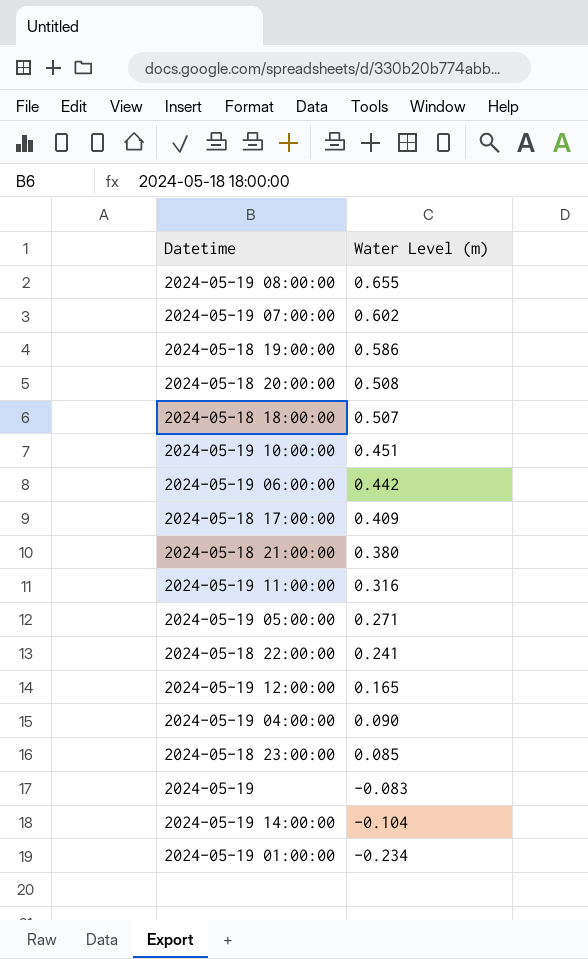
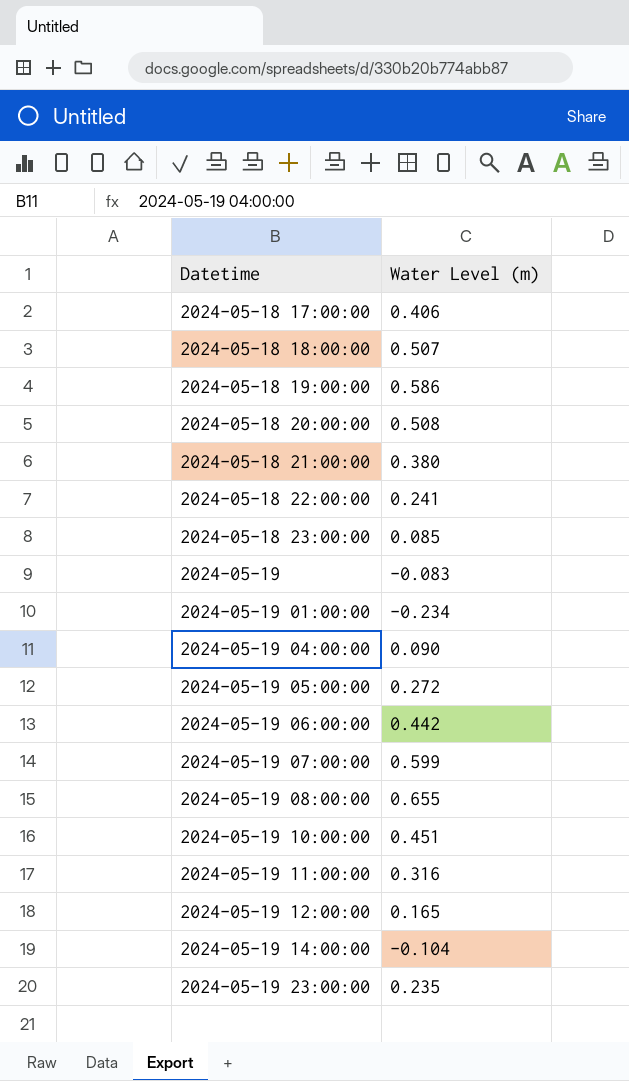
row order: Water Level (m) descending -> Datetime ascending
2024-05-18 17:00:00 | Water Level (m): 0.409 -> 0.406
2024-05-19 05:00:00 | Water Level (m): 0.271 -> 0.272
2024-05-19 07:00:00 | Water Level (m): 0.602 -> 0.599
row 2024-05-19 23:00:00: none -> 0.235

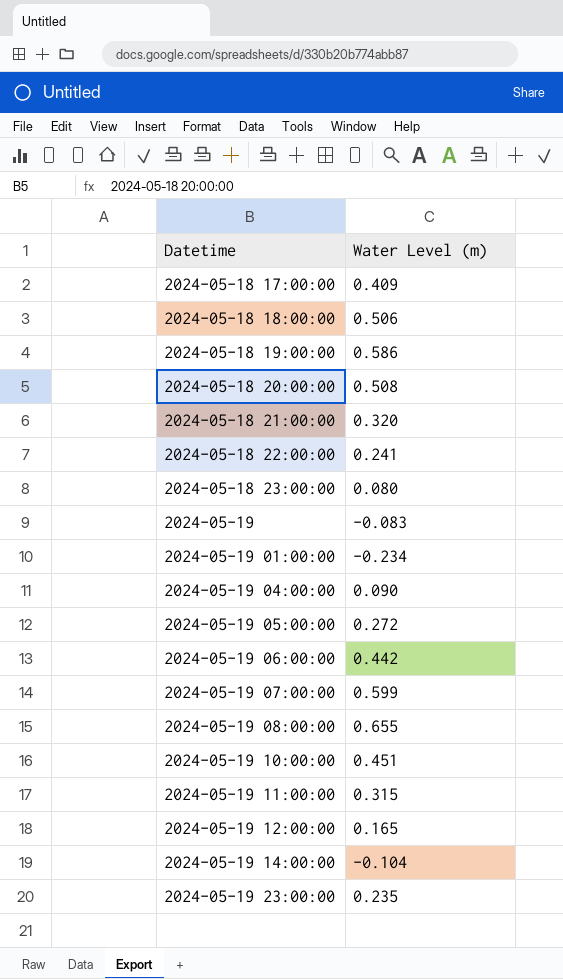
2024-05-18 17:00:00 | Water Level (m): 0.406 -> 0.409
2024-05-18 18:00:00 | Water Level (m): 0.507 -> 0.506
2024-05-18 21:00:00 | Water Level (m): 0.380 -> 0.320
2024-05-18 23:00:00 | Water Level (m): 0.085 -> 0.080
2024-05-19 11:00:00 | Water Level (m): 0.316 -> 0.315

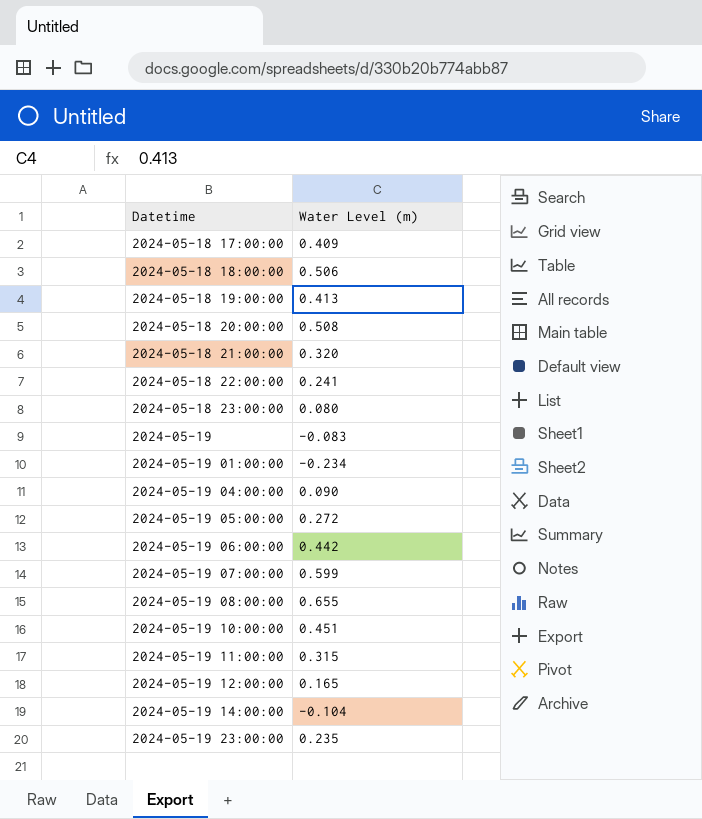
2024-05-18 19:00:00 | Water Level (m): 0.586 -> 0.413

